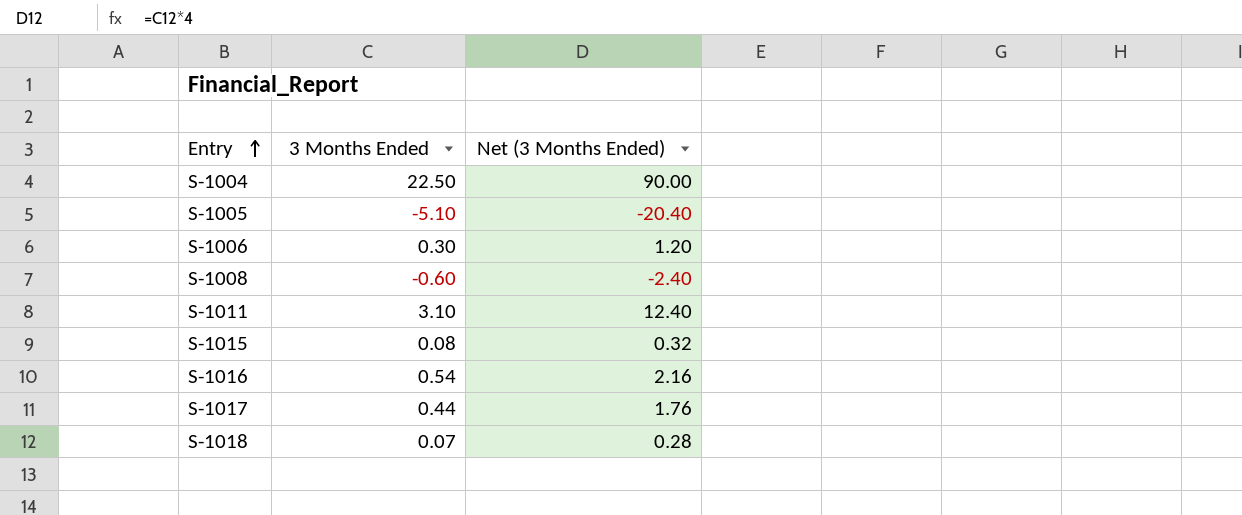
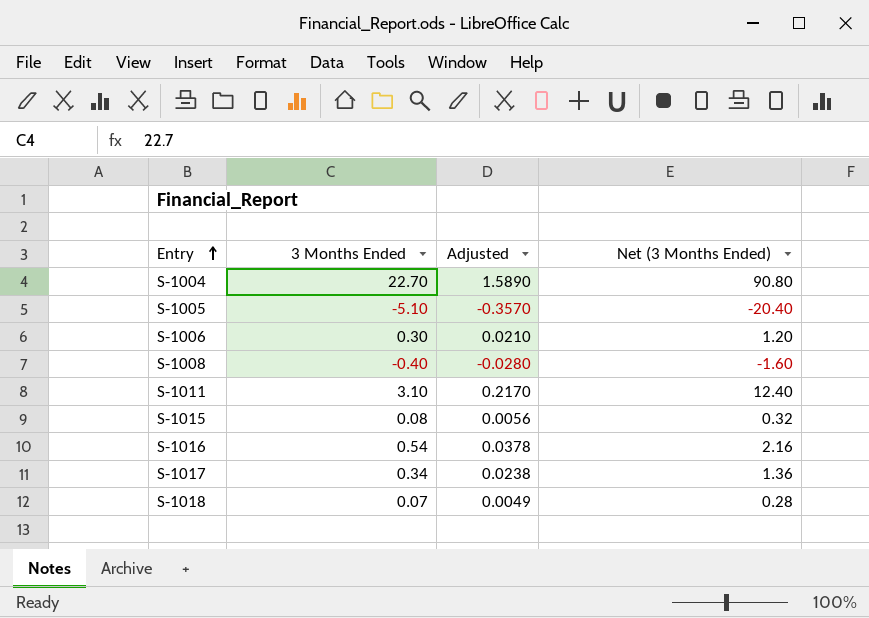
column Adjusted | formula: none -> [3 Months Ended] * 0.07
S-1004 | 3 Months Ended: 22.50 -> 22.70
S-1004 | Net (3 Months Ended): 90.00 -> 90.80
S-1008 | 3 Months Ended: -0.60 -> -0.40
S-1008 | Net (3 Months Ended): -2.40 -> -1.60
S-1017 | 3 Months Ended: 0.44 -> 0.34
S-1017 | Net (3 Months Ended): 1.76 -> 1.36

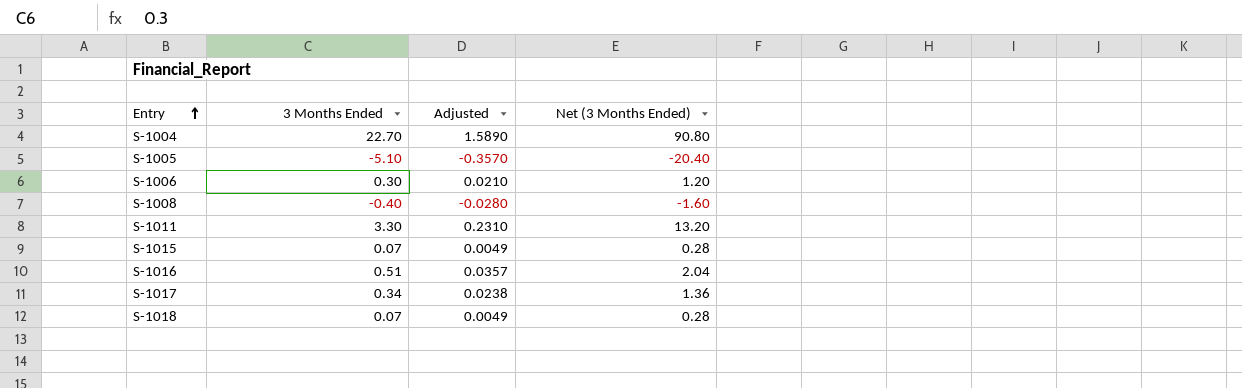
S-1011 | 3 Months Ended: 3.10 -> 3.30
S-1011 | Adjusted: 0.2170 -> 0.2310
S-1011 | Net (3 Months Ended): 12.40 -> 13.20
S-1015 | 3 Months Ended: 0.08 -> 0.07
S-1015 | Adjusted: 0.0056 -> 0.0049
S-1015 | Net (3 Months Ended): 0.32 -> 0.28
S-1016 | 3 Months Ended: 0.54 -> 0.51
S-1016 | Adjusted: 0.0378 -> 0.0357
S-1016 | Net (3 Months Ended): 2.16 -> 2.04

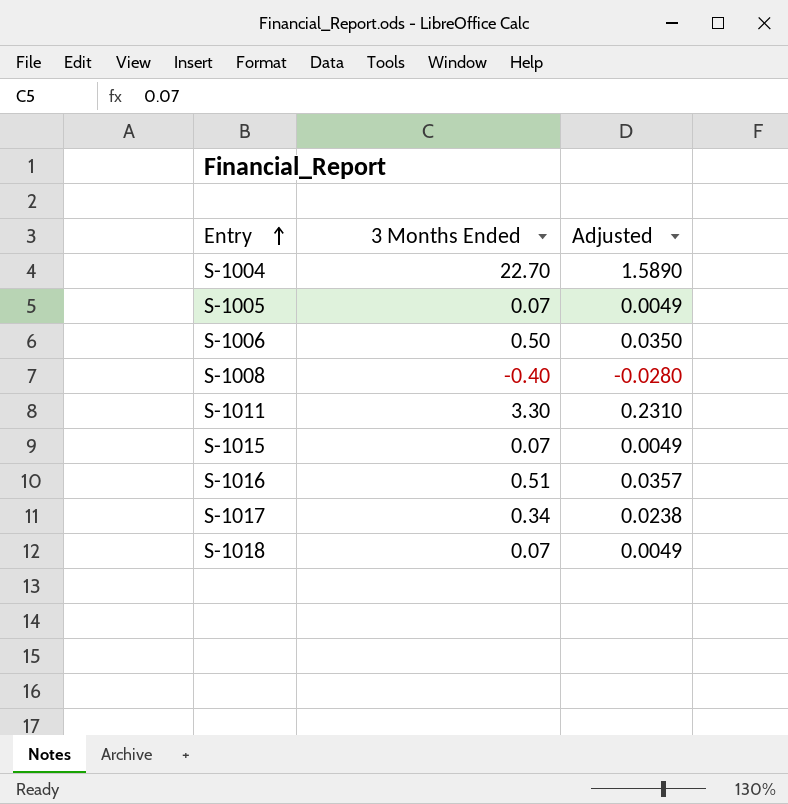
column Net (3 Months Ended) | formula: [3 Months Ended] * 4 -> none
S-1005 | 3 Months Ended: -5.10 -> 0.07
S-1005 | Adjusted: -0.3570 -> 0.0049
S-1006 | 3 Months Ended: 0.30 -> 0.50
S-1006 | Adjusted: 0.0210 -> 0.0350

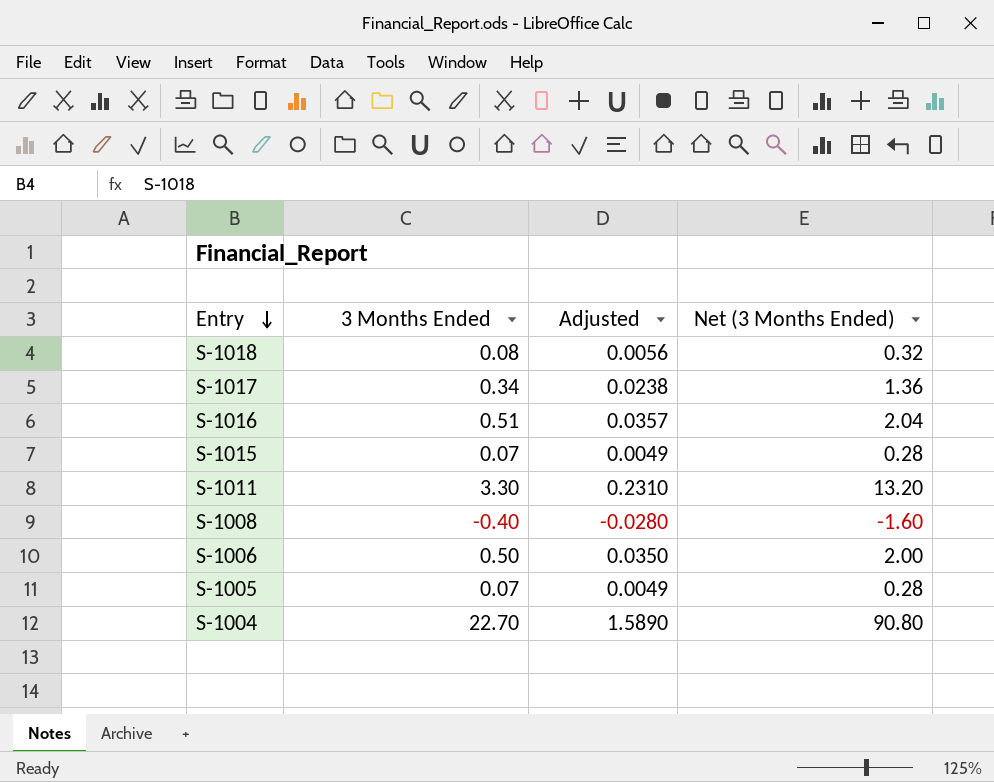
row order: Entry ascending -> Entry descending
column Net (3 Months Ended) | formula: none -> [3 Months Ended] * 4
S-1018 | 3 Months Ended: 0.07 -> 0.08
S-1018 | Adjusted: 0.0049 -> 0.0056

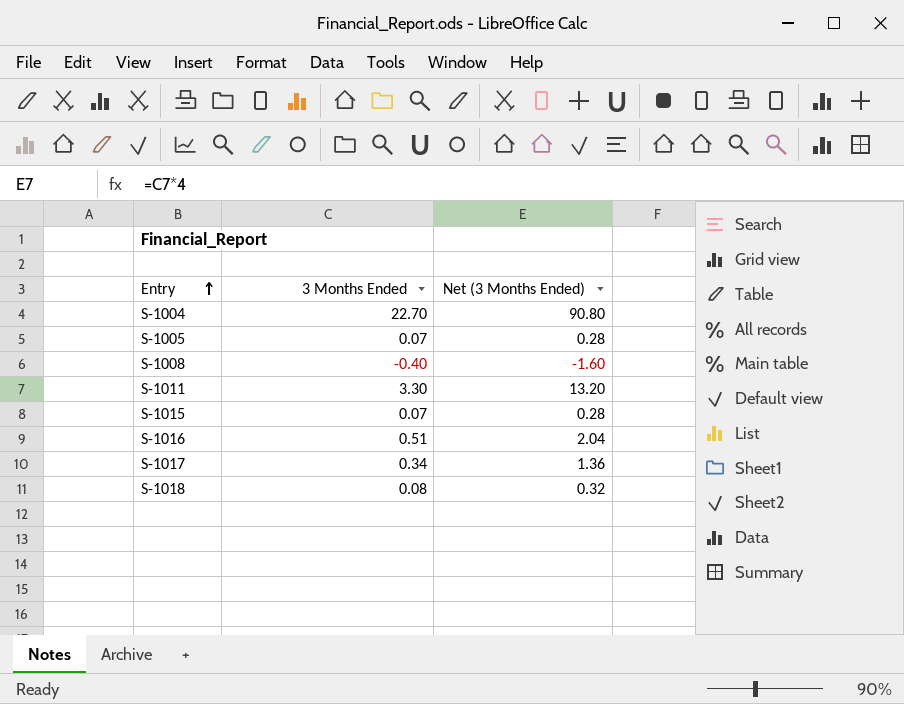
row order: Entry descending -> Entry ascending
column Adjusted | formula: [3 Months Ended] * 0.07 -> none
row S-1006: 0.50 | 0.0350 | 2.00 -> none

